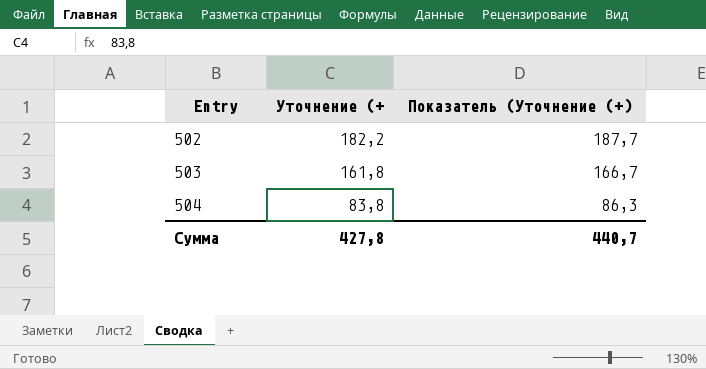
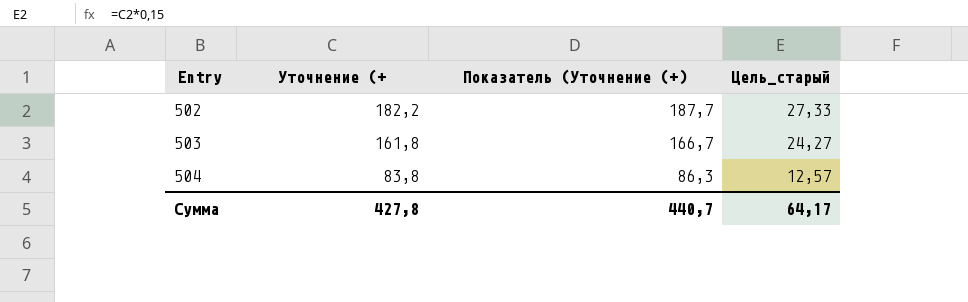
column Цель_старый | formula: none -> [Уточнение (+] * 0,15

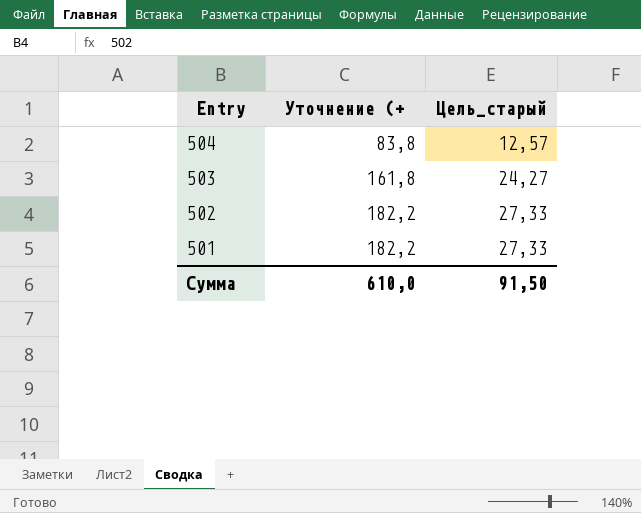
row order: Entry ascending -> Entry descending
column Показатель (Уточнение (+) | formula: [Уточнение (+] * 1,03 -> none
row 501: none -> 182,2 | 27,33
Сумма | Уточнение (+: 427,8 -> 610,0
Сумма | Цель_старый: 64,17 -> 91,50

